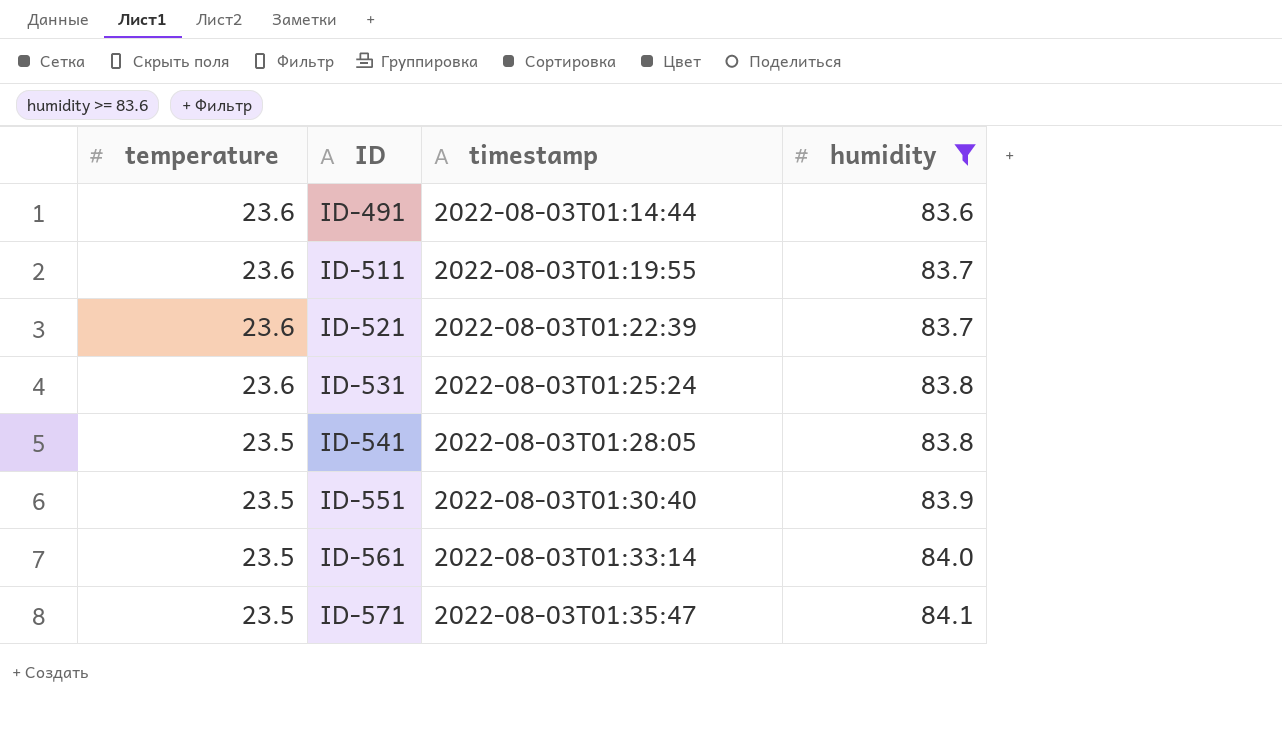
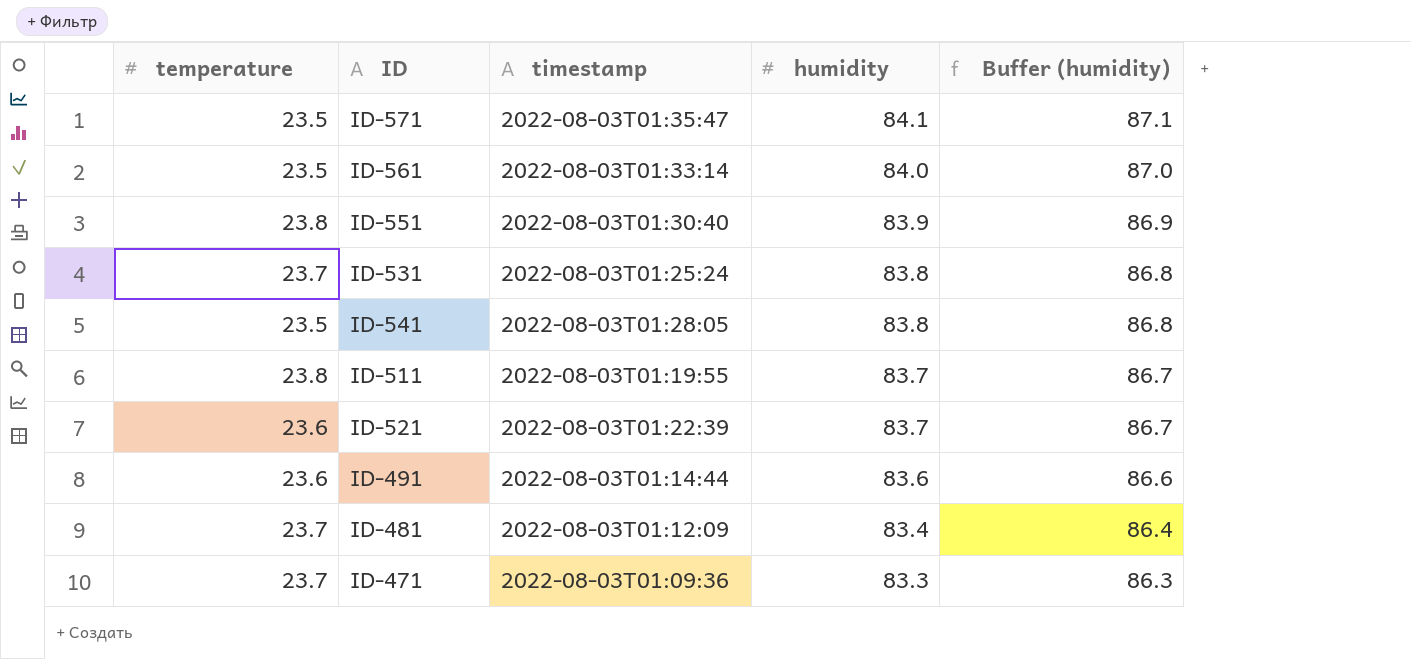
filter: humidity >= 83.6 -> none
row order: temperature descending -> humidity descending
column Buffer (humidity) | formula: none -> [humidity] + 3
ID-551 | temperature: 23.5 -> 23.8
ID-531 | temperature: 23.6 -> 23.7
ID-511 | temperature: 23.6 -> 23.8

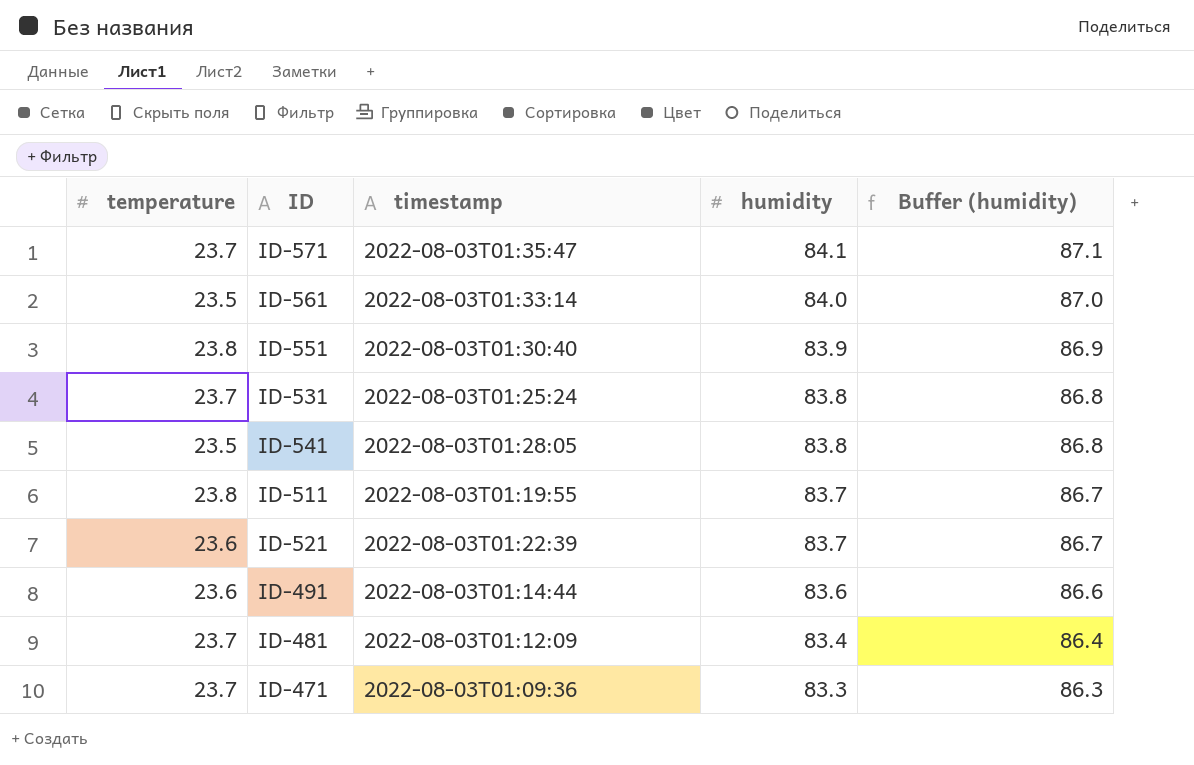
ID-571 | temperature: 23.5 -> 23.7

